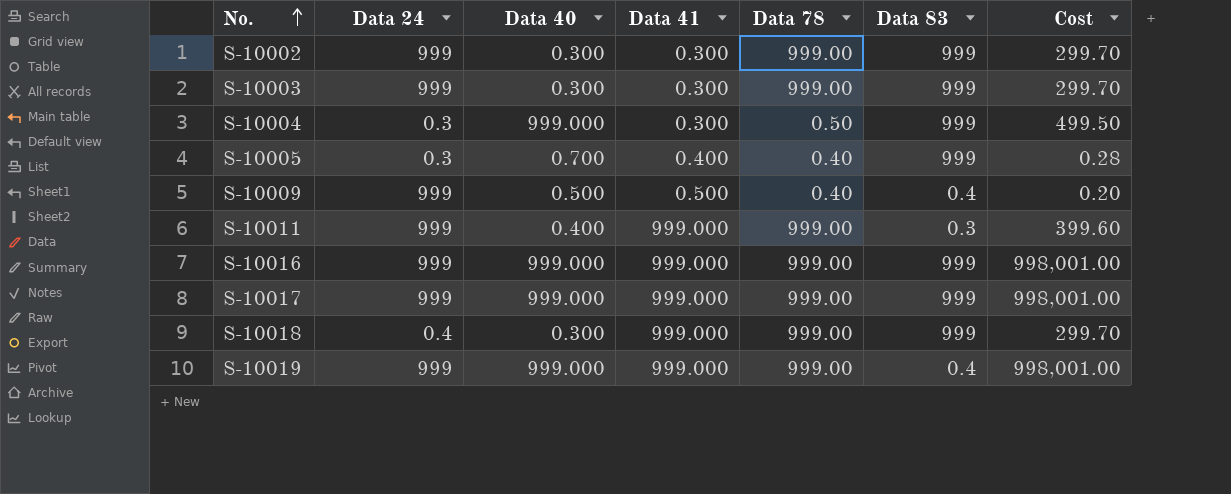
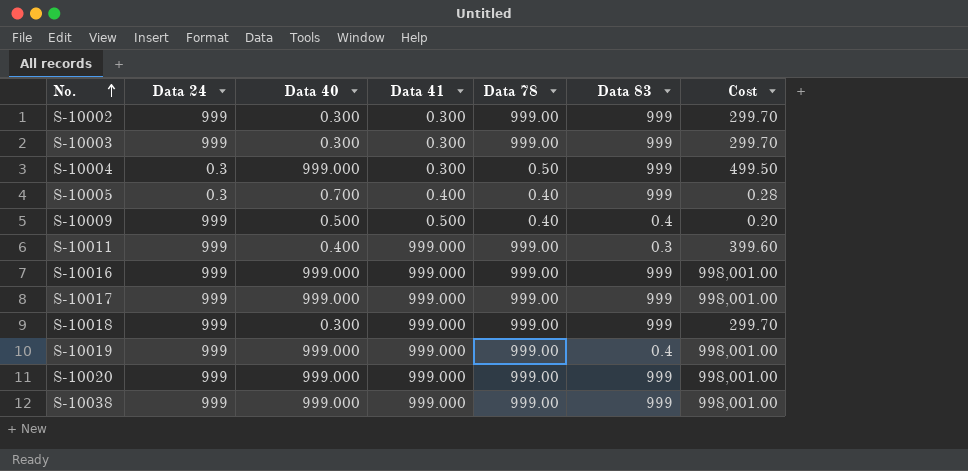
S-10018 | Data 24: 0.4 -> 999
row S-10020: none -> 999 | 999.000 | 999.000 | 999.00 | 999 | 998,001.00
row S-10038: none -> 999 | 999.000 | 999.000 | 999.00 | 999 | 998,001.00

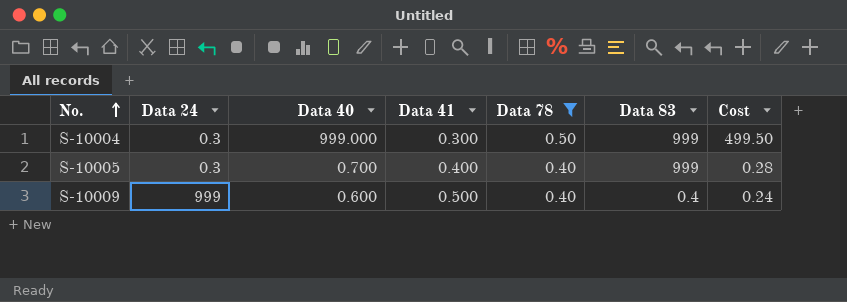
filter: none -> Data 78 != 999.00
S-10009 | Data 40: 0.500 -> 0.600
S-10009 | Cost: 0.20 -> 0.24

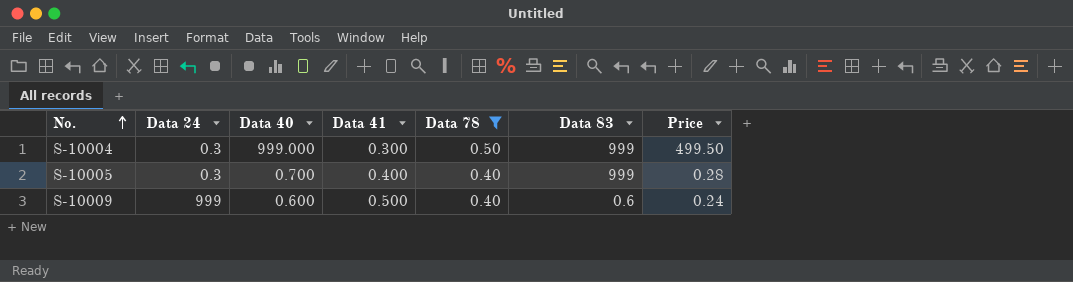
column name: Cost -> Price
S-10009 | Data 83: 0.4 -> 0.6

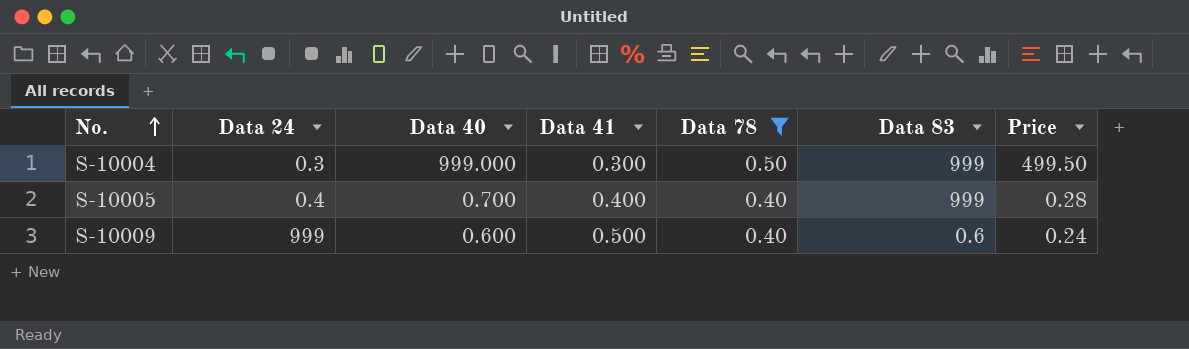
S-10005 | Data 24: 0.3 -> 0.4

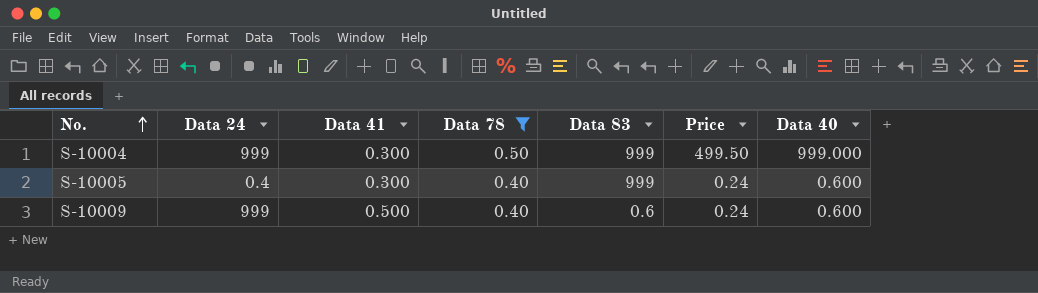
column Data 40 | position: 3 -> 7
S-10004 | Data 24: 0.3 -> 999
S-10005 | Data 41: 0.400 -> 0.300
S-10005 | Price: 0.28 -> 0.24
S-10005 | Data 40: 0.700 -> 0.600

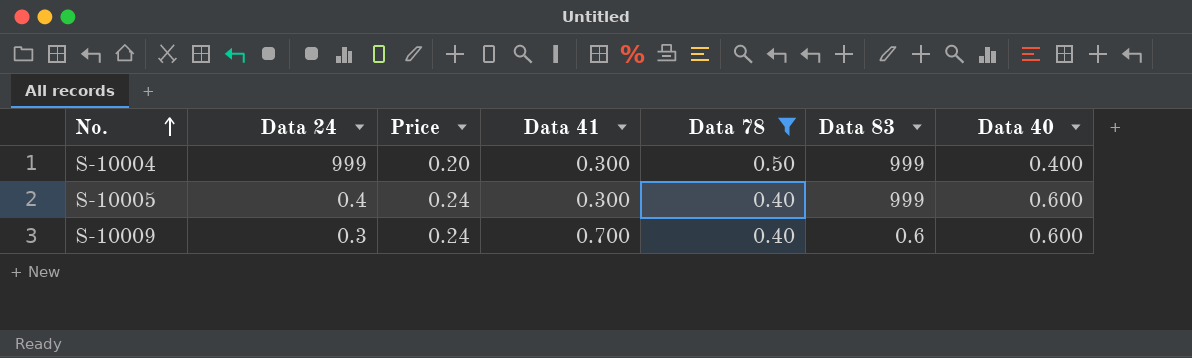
column Price | position: 6 -> 3
S-10004 | Price: 499.50 -> 0.20
S-10004 | Data 40: 999.000 -> 0.400
S-10009 | Data 24: 999 -> 0.3
S-10009 | Data 41: 0.500 -> 0.700

